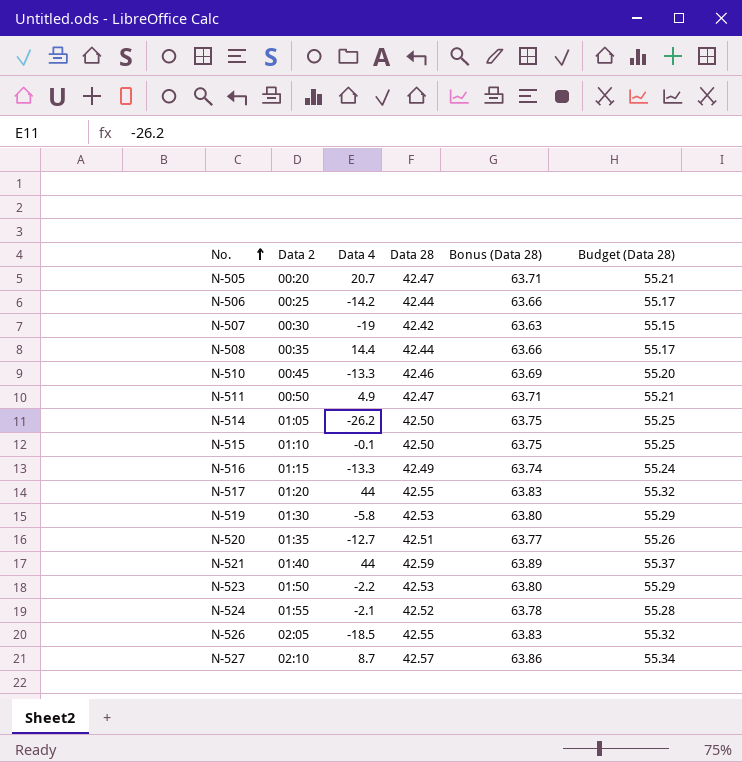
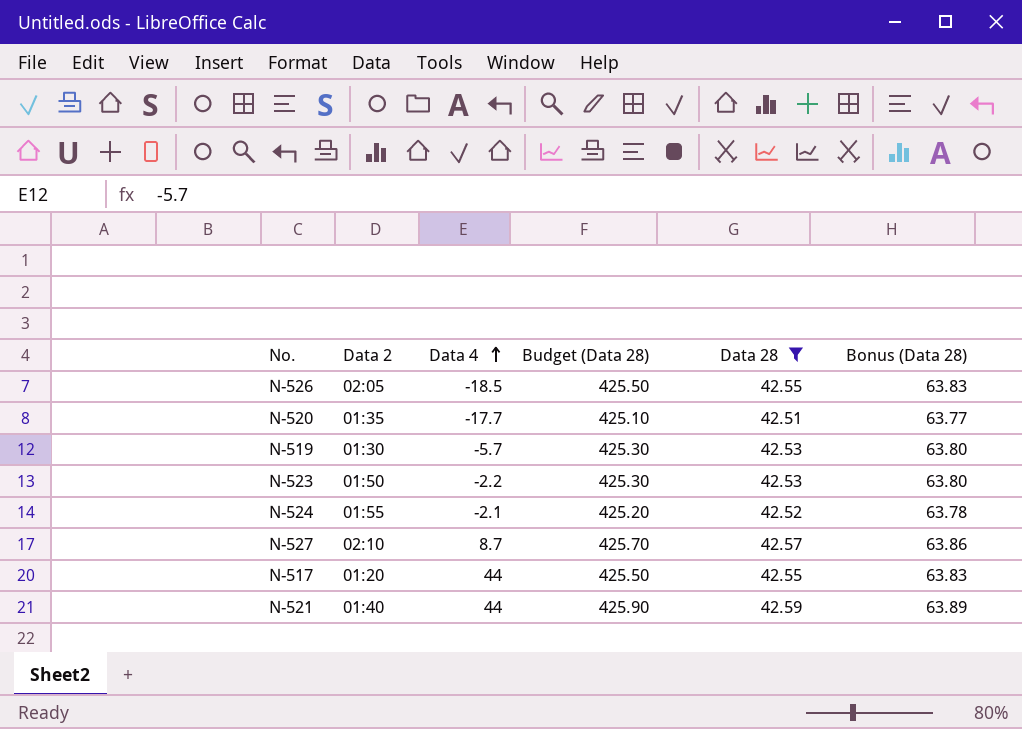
filter: none -> Data 28 >= 42.51
row order: No. ascending -> Data 4 ascending
column Budget (Data 28) | formula: [Data 28] * 1.3 -> [Data 28] * 10
column Budget (Data 28) | position: 6 -> 4
N-520 | Data 4: -12.7 -> -17.7
N-519 | Data 4: -5.8 -> -5.7

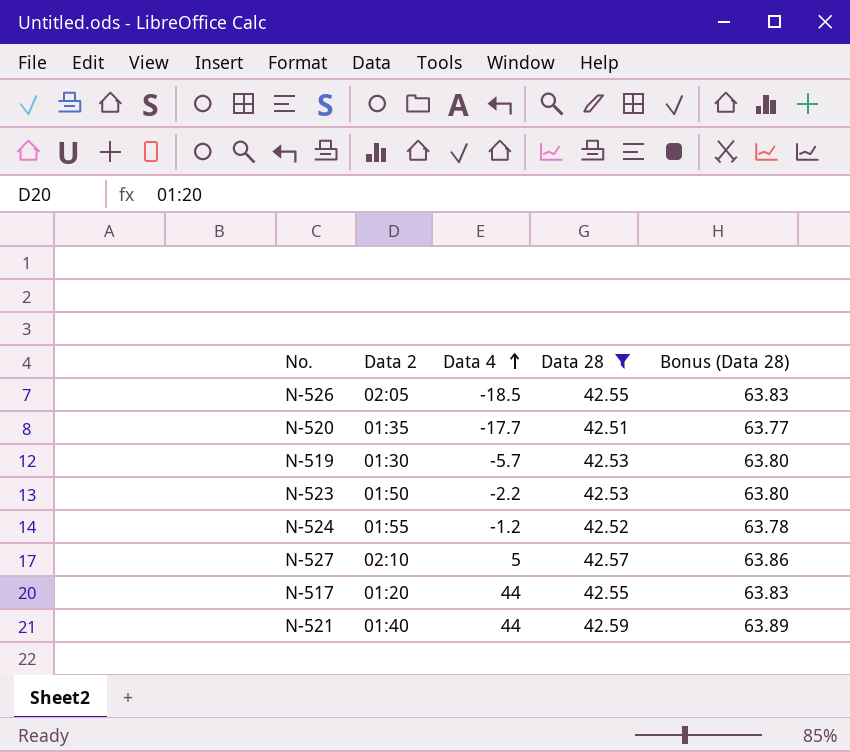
column Budget (Data 28) | formula: [Data 28] * 10 -> none
N-524 | Data 4: -2.1 -> -1.2
N-527 | Data 4: 8.7 -> 5

